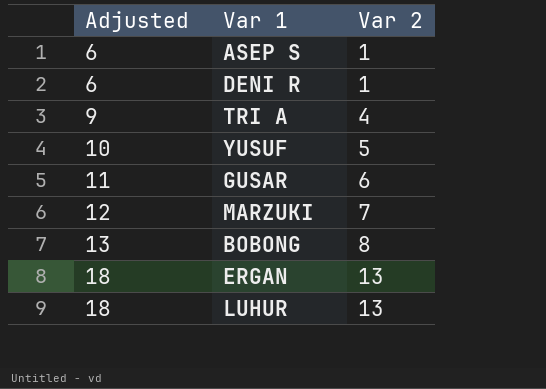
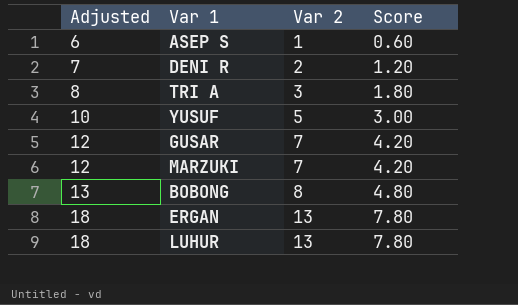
column Score | formula: none -> [Var 2] * 0.6
DENI R | Adjusted: 6 -> 7
DENI R | Var 2: 1 -> 2
TRI A | Adjusted: 9 -> 8
TRI A | Var 2: 4 -> 3
GUSAR | Adjusted: 11 -> 12
GUSAR | Var 2: 6 -> 7

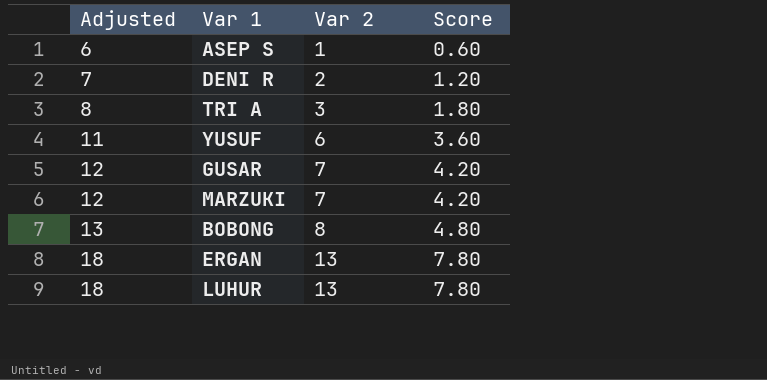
YUSUF | Adjusted: 10 -> 11
YUSUF | Var 2: 5 -> 6
YUSUF | Score: 3.00 -> 3.60

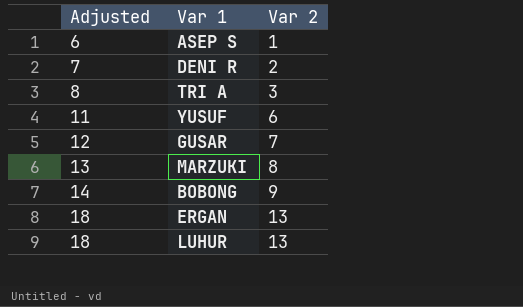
column Score | formula: [Var 2] * 0.6 -> none
MARZUKI | Adjusted: 12 -> 13
MARZUKI | Var 2: 7 -> 8
BOBONG | Adjusted: 13 -> 14
BOBONG | Var 2: 8 -> 9

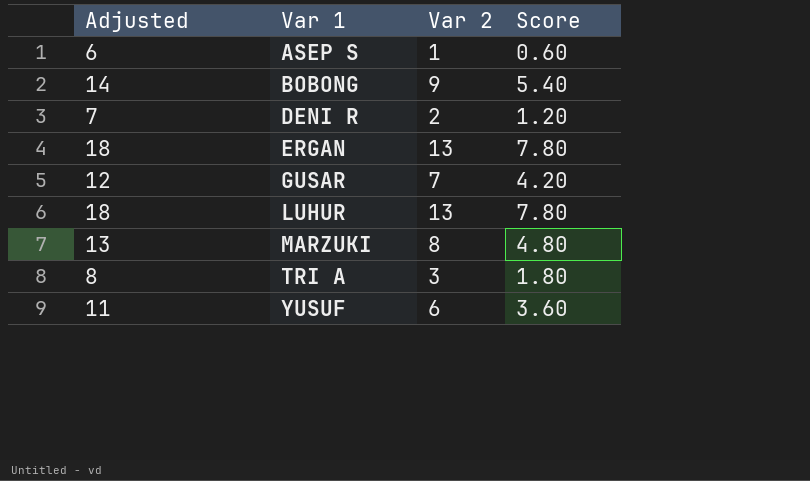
row order: Adjusted ascending -> Var 1 ascending
column Score | formula: none -> [Var 2] * 0.6

